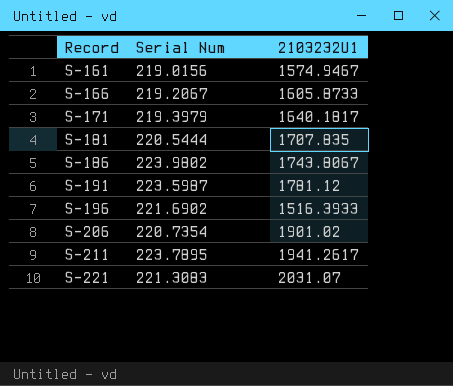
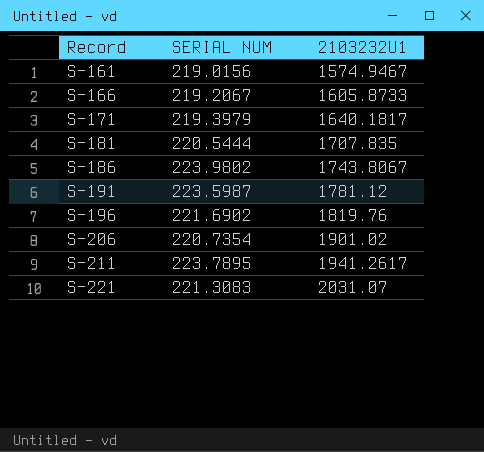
column name: Serial Num -> SERIAL NUM
S-196 | 2103232U1: 1516.3933 -> 1819.76

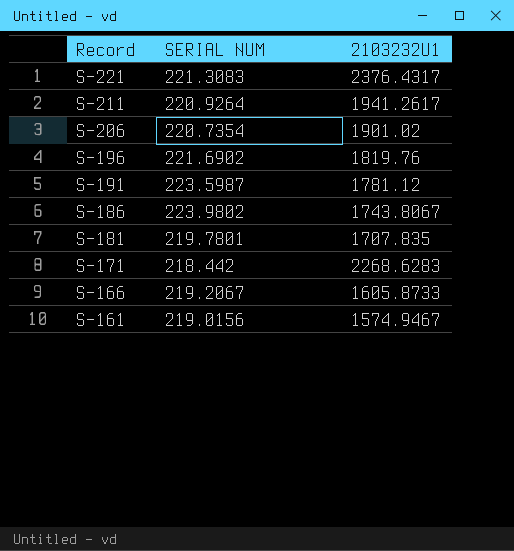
row order: Record ascending -> Record descending
S-221 | 2103232U1: 2031.07 -> 2376.4317
S-211 | SERIAL NUM: 223.7895 -> 220.9264
S-181 | SERIAL NUM: 220.5444 -> 219.7801
S-171 | SERIAL NUM: 219.3979 -> 218.442
S-171 | 2103232U1: 1640.1817 -> 2268.6283

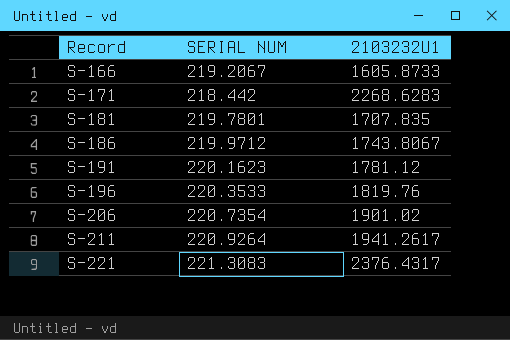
row order: Record descending -> Record ascending
row S-161: 219.0156 | 1574.9467 -> none
S-186 | SERIAL NUM: 223.9802 -> 219.9712
S-191 | SERIAL NUM: 223.5987 -> 220.1623
S-196 | SERIAL NUM: 221.6902 -> 220.3533

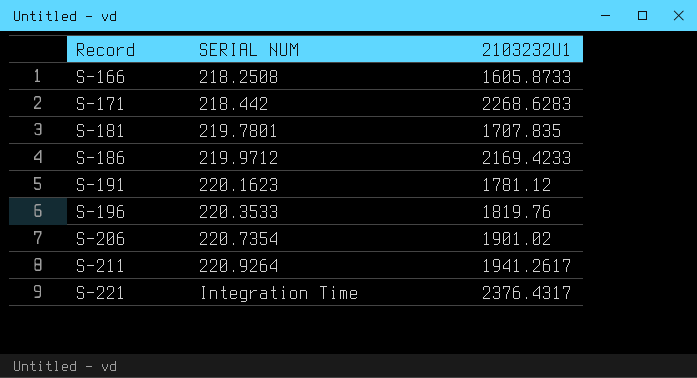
S-166 | SERIAL NUM: 219.2067 -> 218.2508
S-186 | 2103232U1: 1743.8067 -> 2169.4233
S-221 | SERIAL NUM: 221.3083 -> Integration Time

